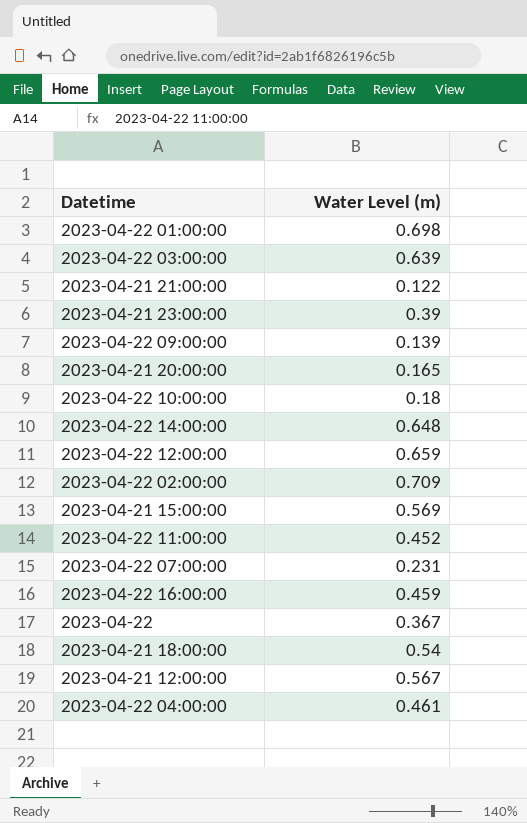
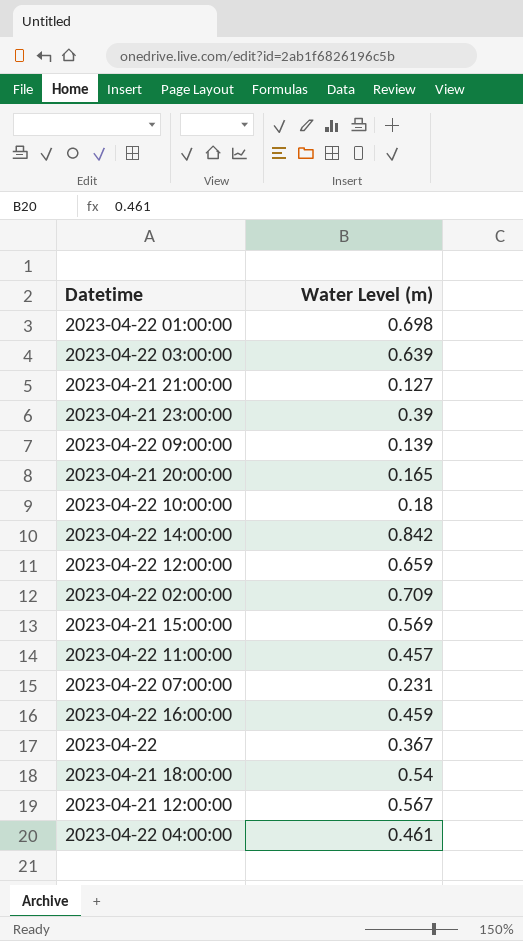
2023-04-21 21:00:00 | Water Level (m): 0.122 -> 0.127
2023-04-22 14:00:00 | Water Level (m): 0.648 -> 0.842
2023-04-22 11:00:00 | Water Level (m): 0.452 -> 0.457

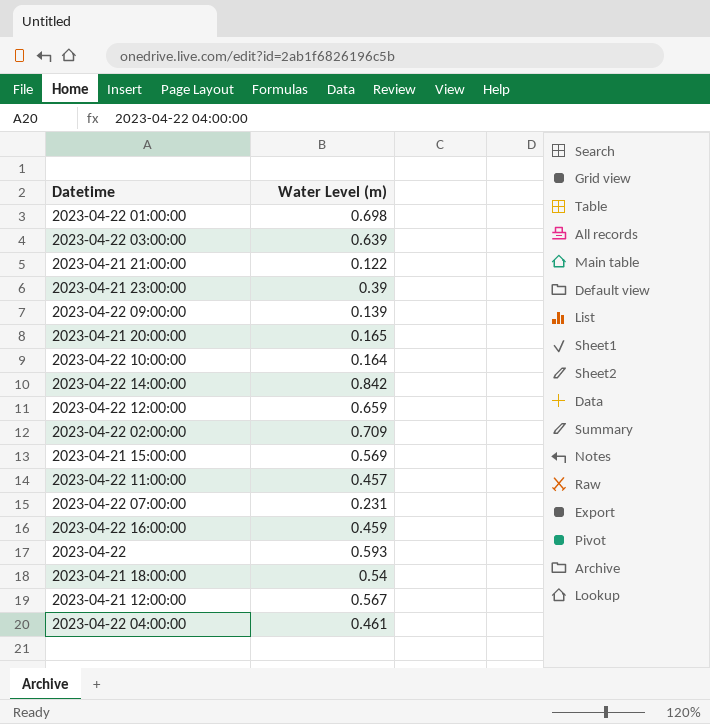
2023-04-21 21:00:00 | Water Level (m): 0.127 -> 0.122
2023-04-22 10:00:00 | Water Level (m): 0.18 -> 0.164
2023-04-22 | Water Level (m): 0.367 -> 0.593

